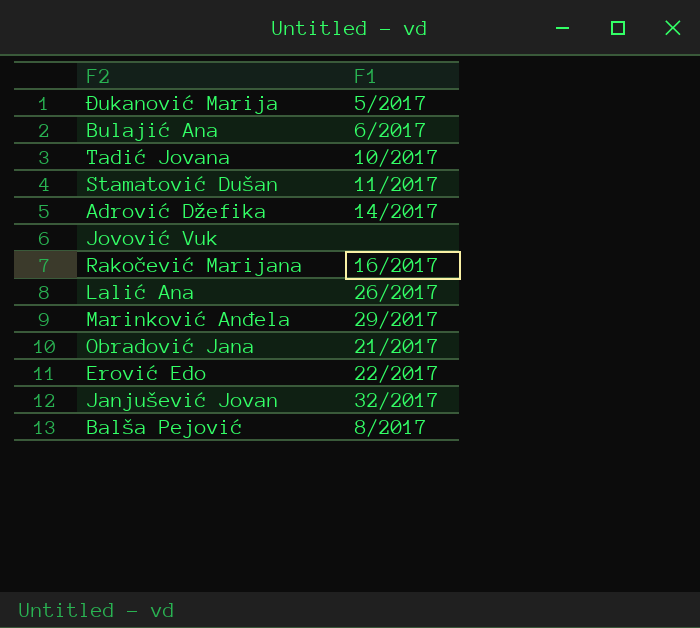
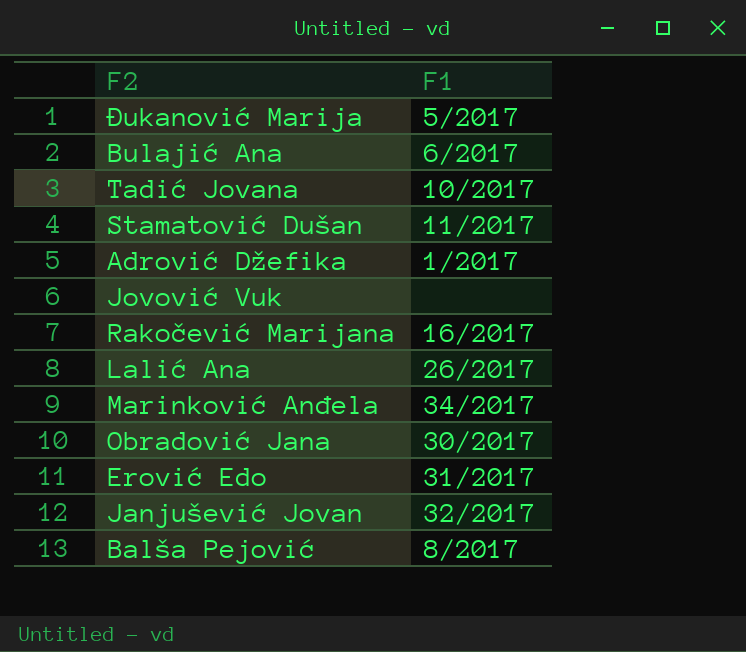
Adrović Džefika | F1: 14/2017 -> 1/2017
Marinković Anđela | F1: 29/2017 -> 34/2017
Obradović Jana | F1: 21/2017 -> 30/2017
Erović Edo | F1: 22/2017 -> 31/2017

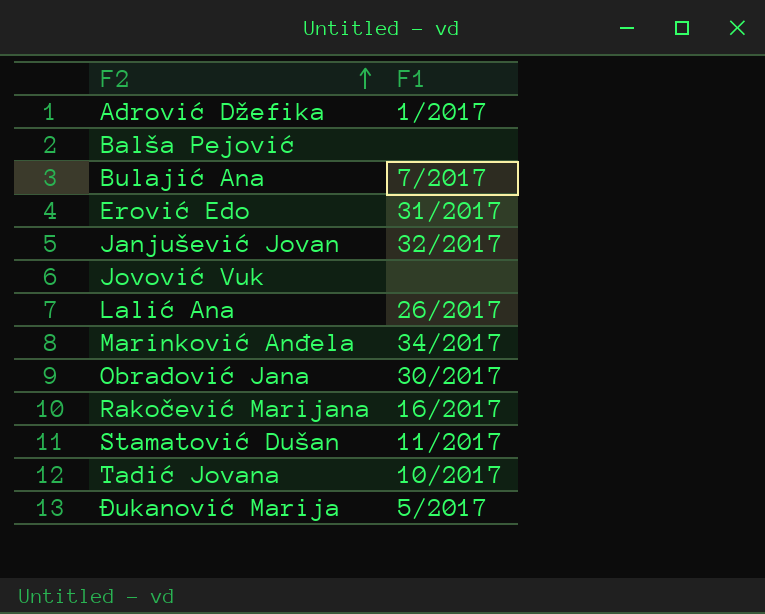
row order: none -> F2 ascending
Balša Pejović | F1: 8/2017 -> none
Bulajić Ana | F1: 6/2017 -> 7/2017

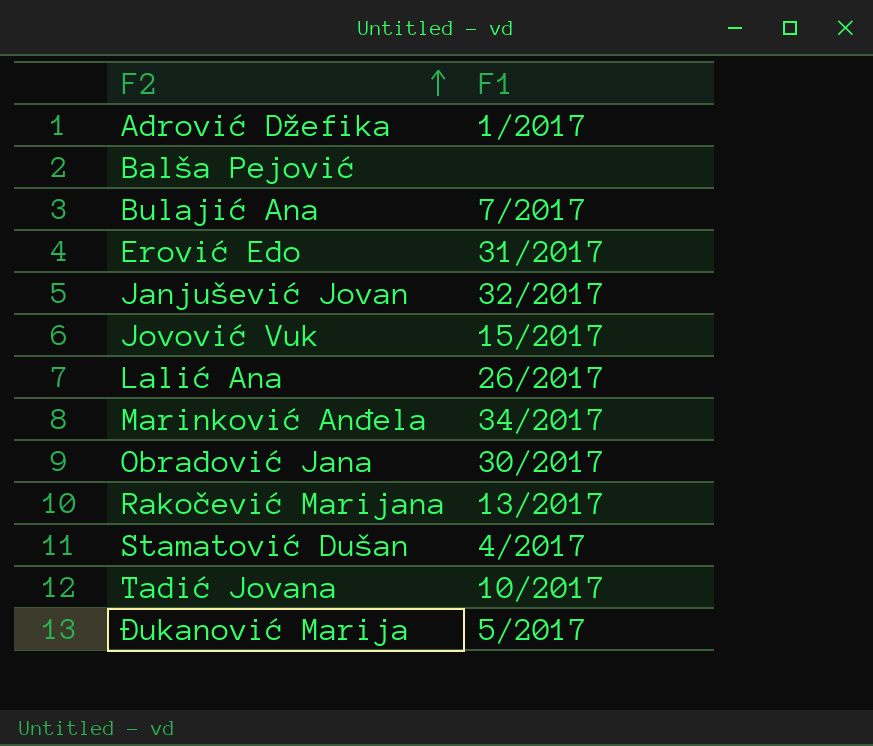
Jovović Vuk | F1: none -> 15/2017
Rakočević Marijana | F1: 16/2017 -> 13/2017
Stamatović Dušan | F1: 11/2017 -> 4/2017

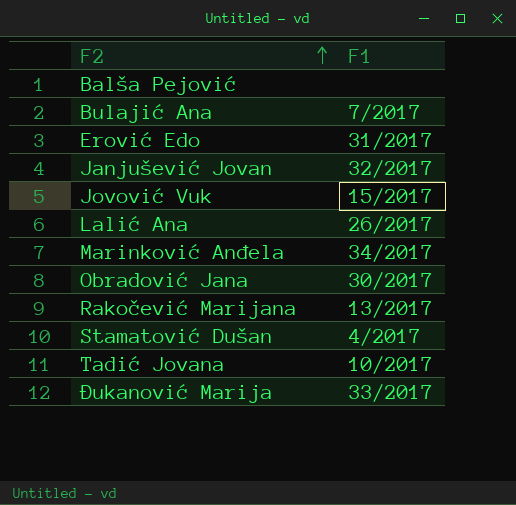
row Adrović Džefika: 1/2017 -> none
Đukanović Marija | F1: 5/2017 -> 33/2017

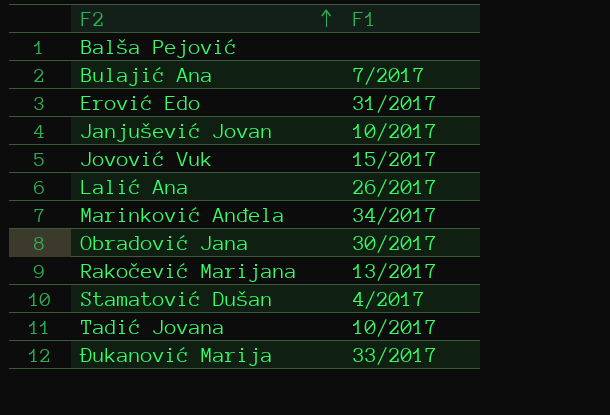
Janjušević Jovan | F1: 32/2017 -> 10/2017

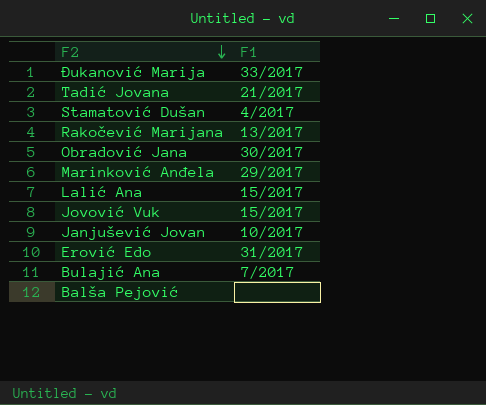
row order: F2 ascending -> F2 descending
Tadić Jovana | F1: 10/2017 -> 21/2017
Marinković Anđela | F1: 34/2017 -> 29/2017
Lalić Ana | F1: 26/2017 -> 15/2017

